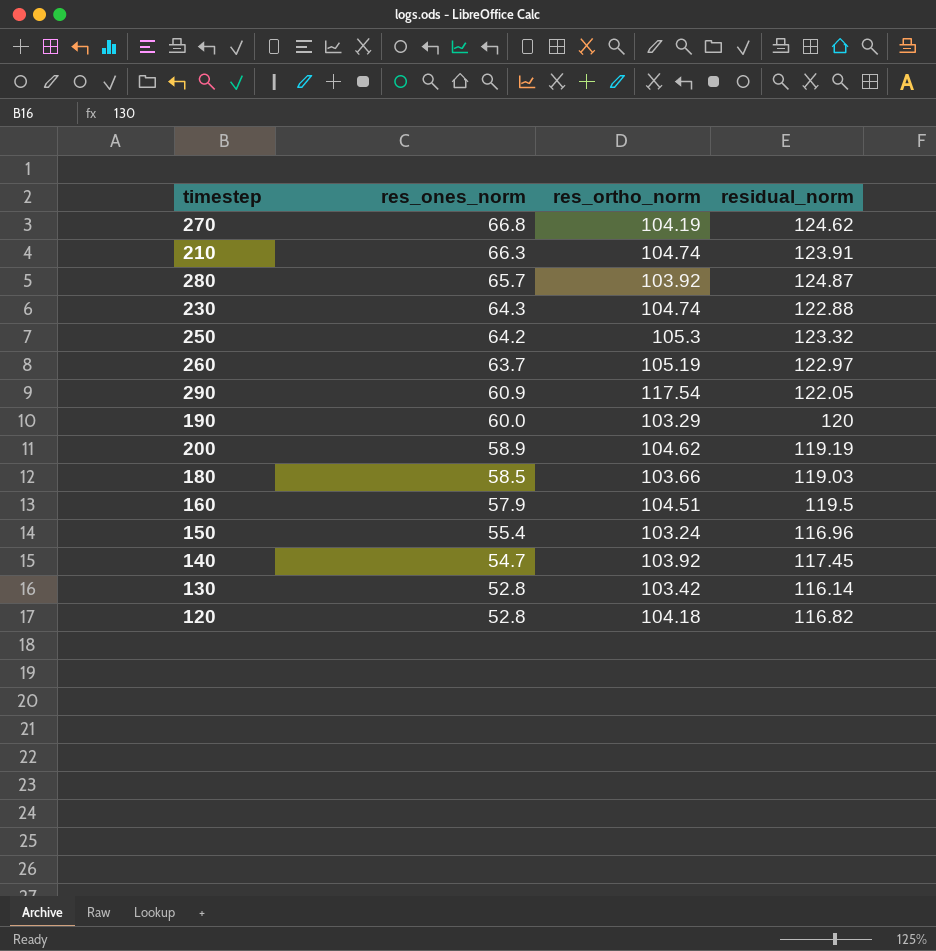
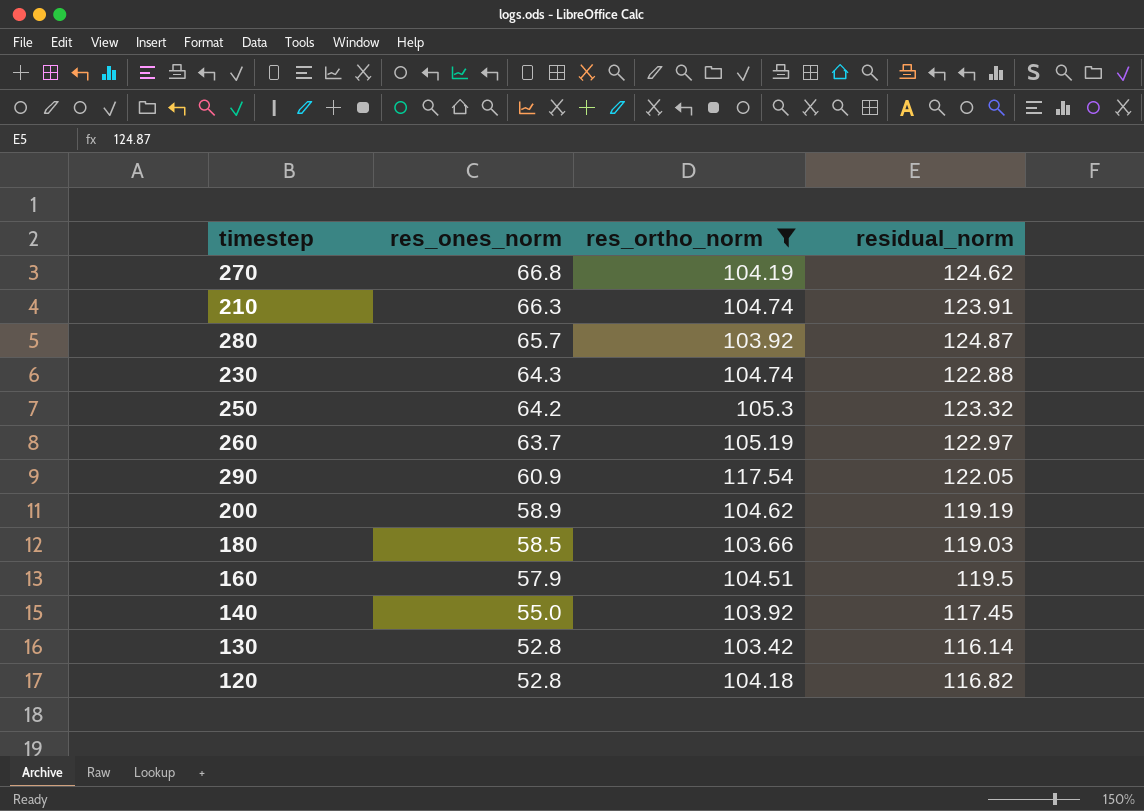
filter: none -> res_ortho_norm >= 103.42
140 | res_ones_norm: 54.7 -> 55.0

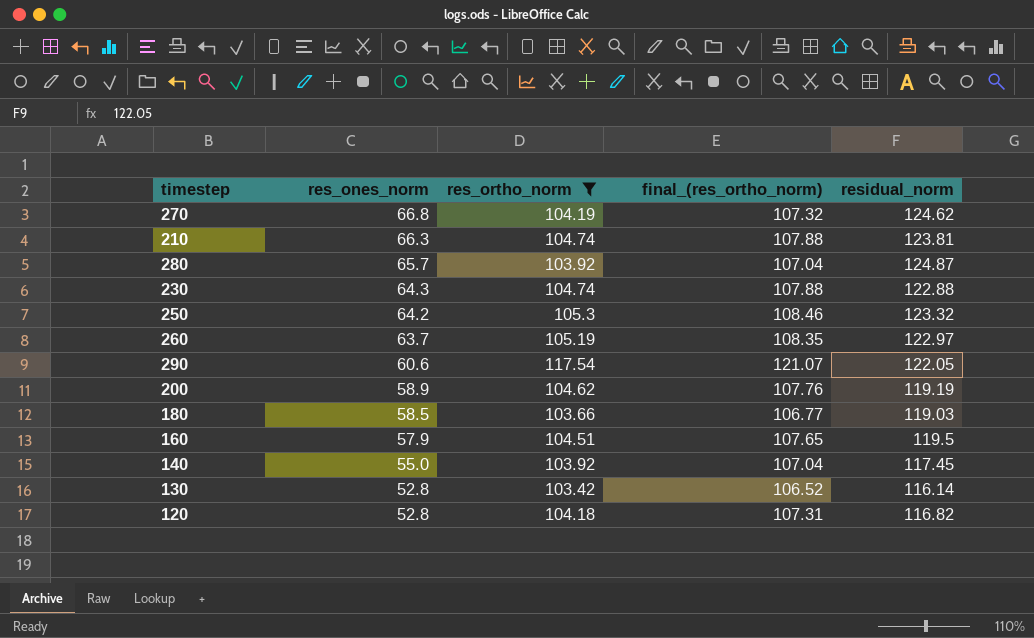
column final_(res_ortho_norm) | formula: none -> [res_ortho_norm] * 1.03
210 | residual_norm: 123.91 -> 123.81
290 | res_ones_norm: 60.9 -> 60.6

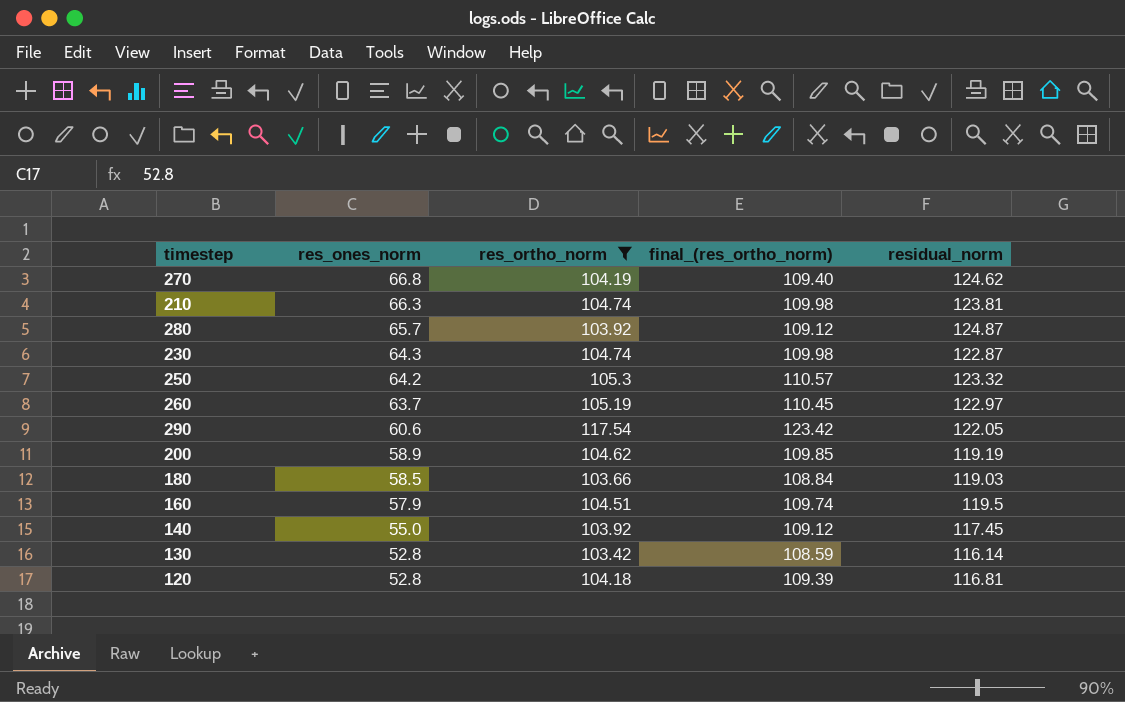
column final_(res_ortho_norm) | formula: [res_ortho_norm] * 1.03 -> [res_ortho_norm] * 1.05
230 | residual_norm: 122.88 -> 122.87
120 | residual_norm: 116.82 -> 116.81

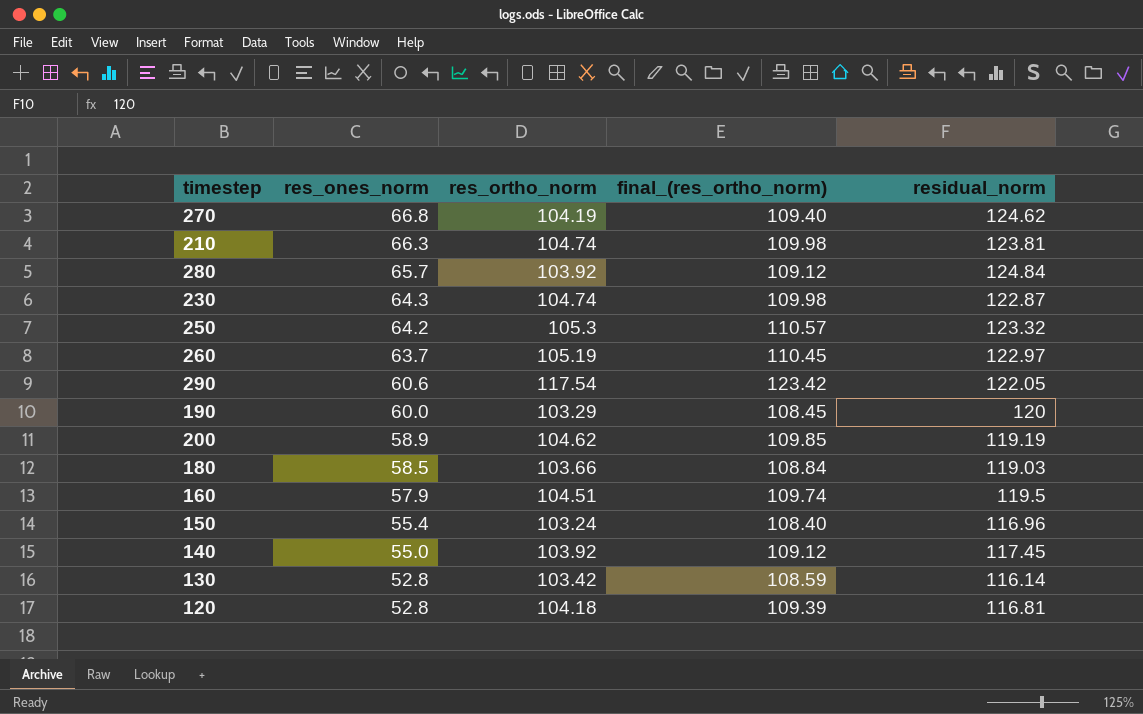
filter: res_ortho_norm >= 103.42 -> none
280 | residual_norm: 124.87 -> 124.84

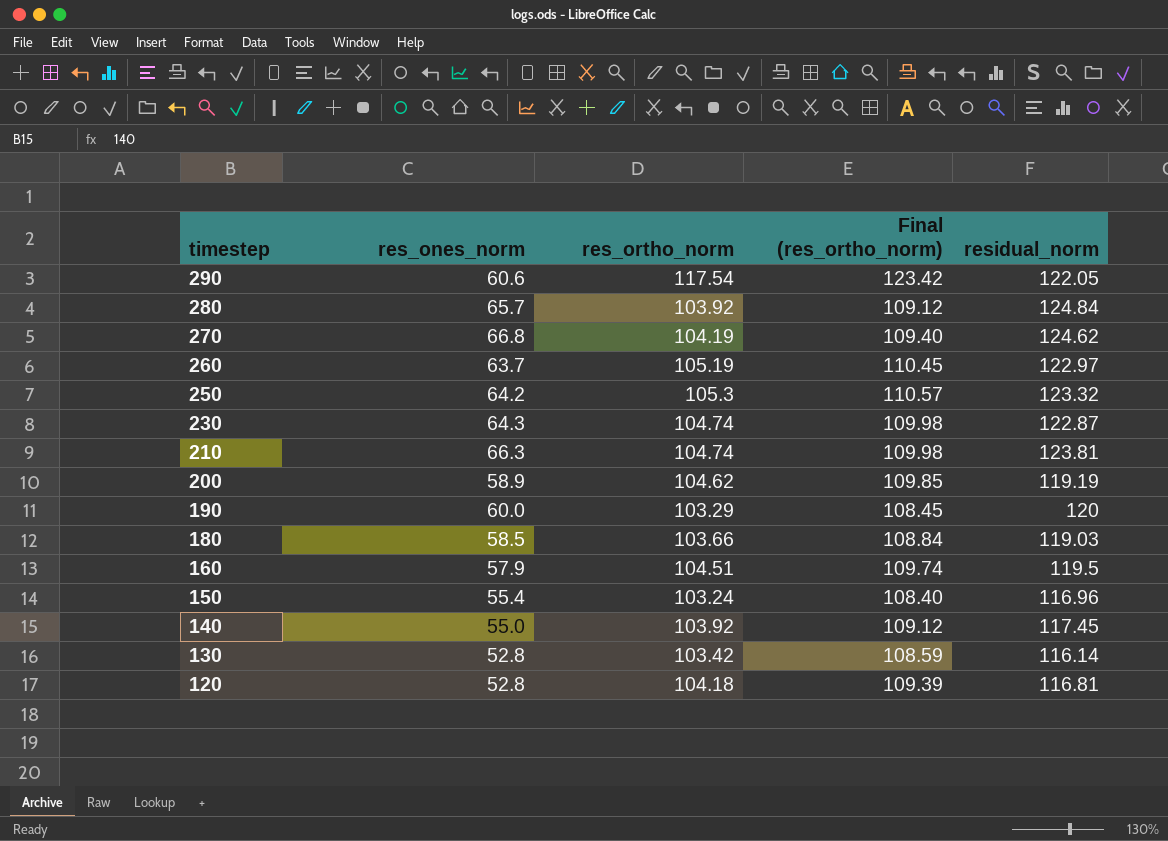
row order: res_ones_norm descending -> timestep descending
column name: final_(res_ortho_norm) -> Final (res_ortho_norm)

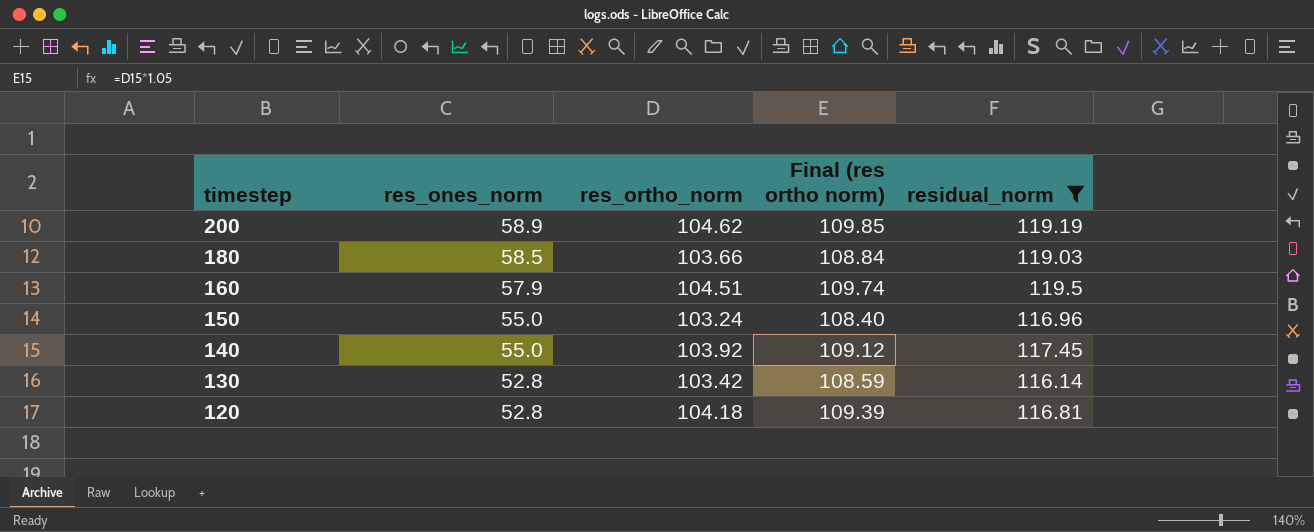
filter: none -> residual_norm <= 119.5
column name: Final (res_ortho_norm) -> Final (res ortho norm)
150 | res_ones_norm: 55.4 -> 55.0

